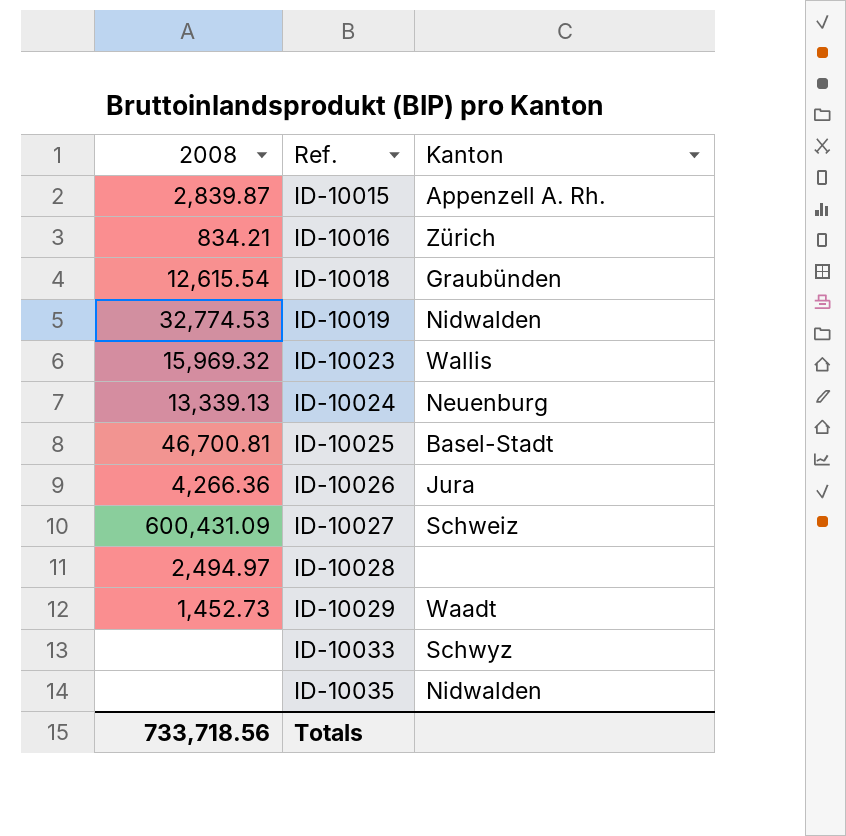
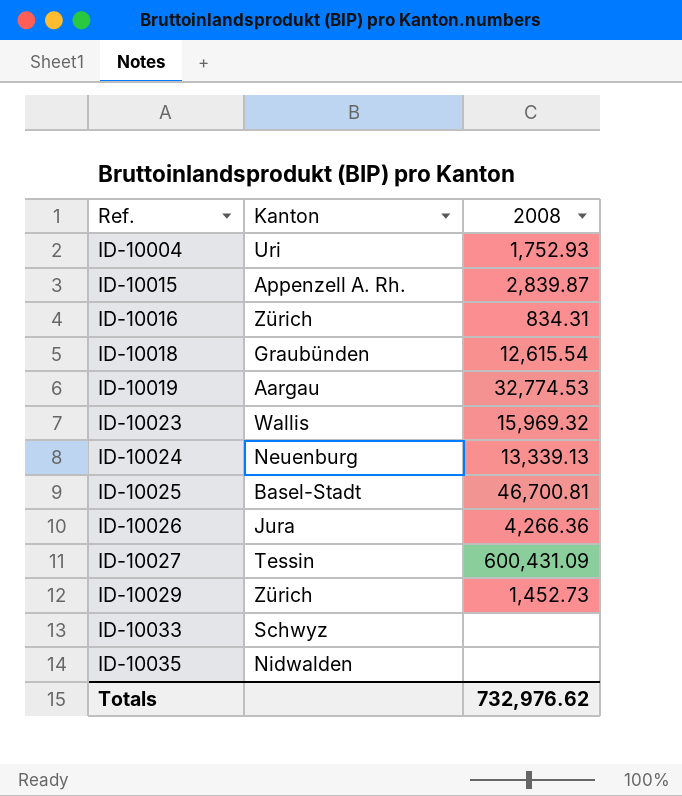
column 2008 | position: 1 -> 3
row ID-10028: 2,494.97 | none -> none
row ID-10004: none -> Uri | 1,752.93
ID-10016 | 2008: 834.21 -> 834.31
ID-10019 | Kanton: Nidwalden -> Aargau
ID-10027 | Kanton: Schweiz -> Tessin
ID-10029 | Kanton: Waadt -> Zürich
Totals | 2008: 733,718.56 -> 732,976.62

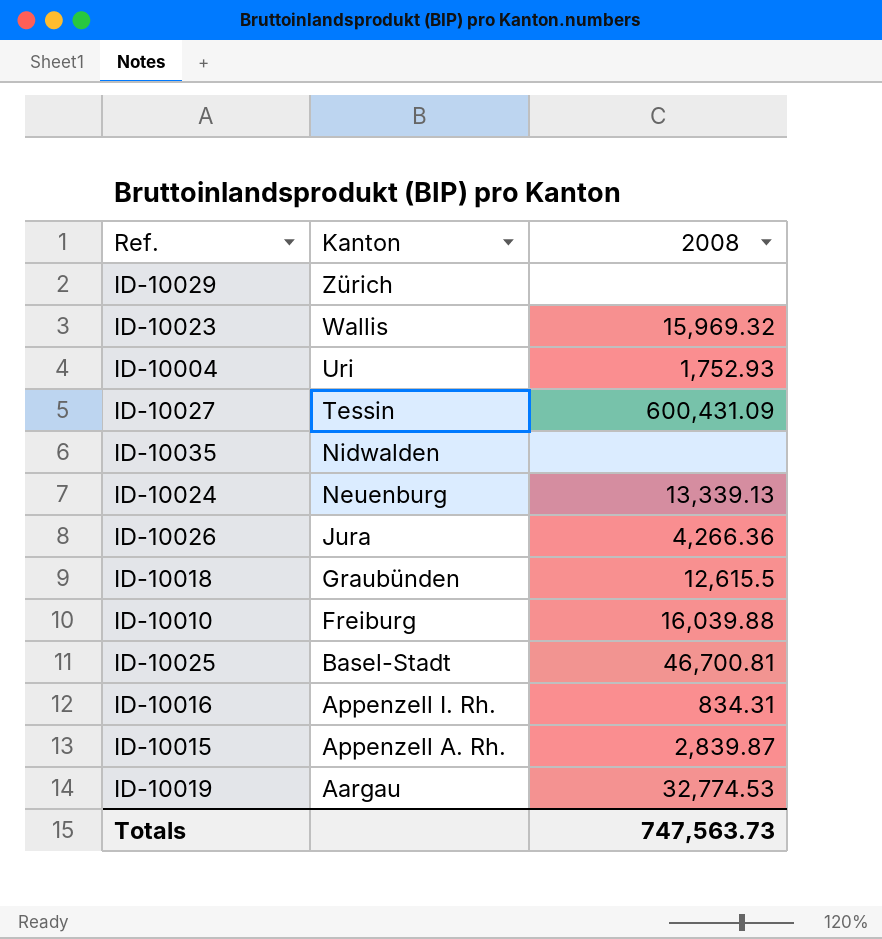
row order: Ref. ascending -> Kanton descending
row ID-10033: Schwyz | none -> none
ID-10029 | 2008: 1,452.73 -> none
ID-10018 | 2008: 12,615.54 -> 12,615.5
row ID-10010: none -> Freiburg | 16,039.88
ID-10016 | Kanton: Zürich -> Appenzell I. Rh.
Totals | 2008: 732,976.62 -> 747,563.73

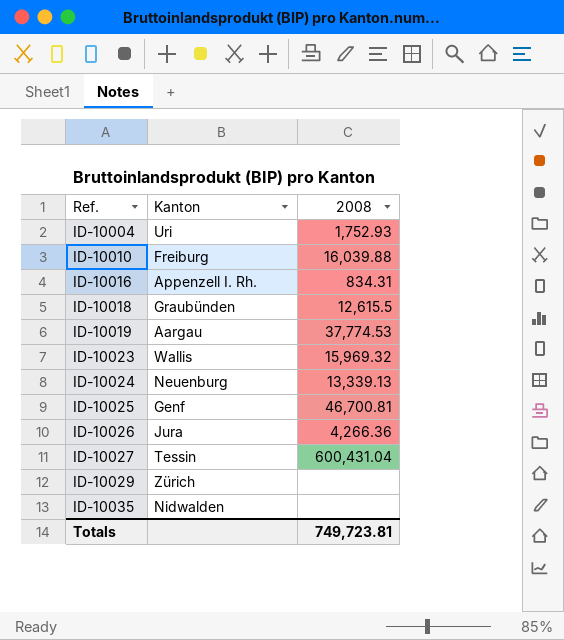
row order: Kanton descending -> Ref. ascending
row ID-10015: Appenzell A. Rh. | 2,839.87 -> none
ID-10019 | 2008: 32,774.53 -> 37,774.53
ID-10025 | Kanton: Basel-Stadt -> Genf
ID-10027 | 2008: 600,431.09 -> 600,431.04
Totals | 2008: 747,563.73 -> 749,723.81

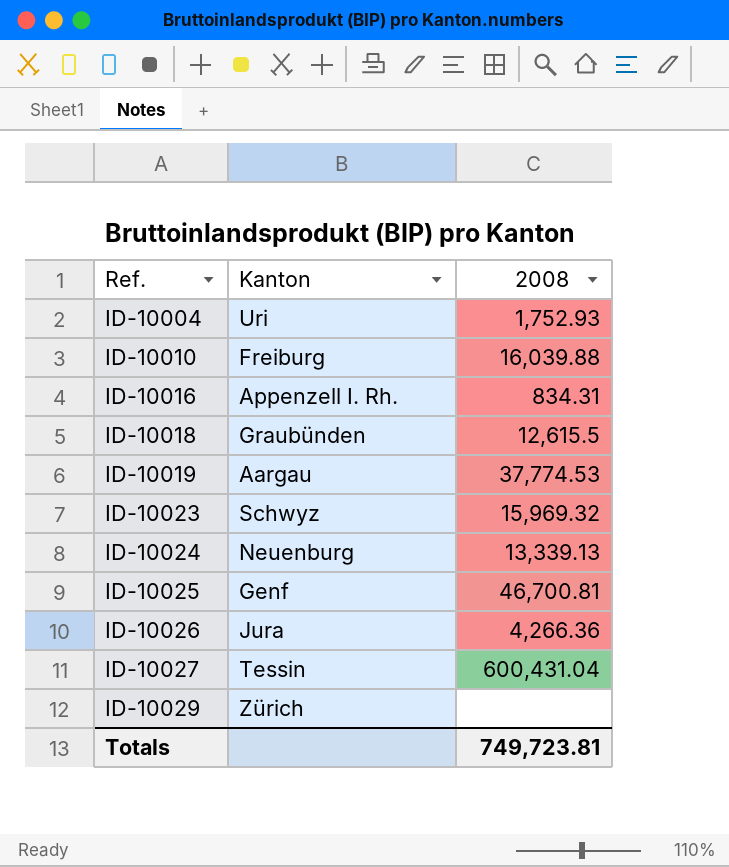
row ID-10035: Nidwalden | none -> none
ID-10023 | Kanton: Wallis -> Schwyz

